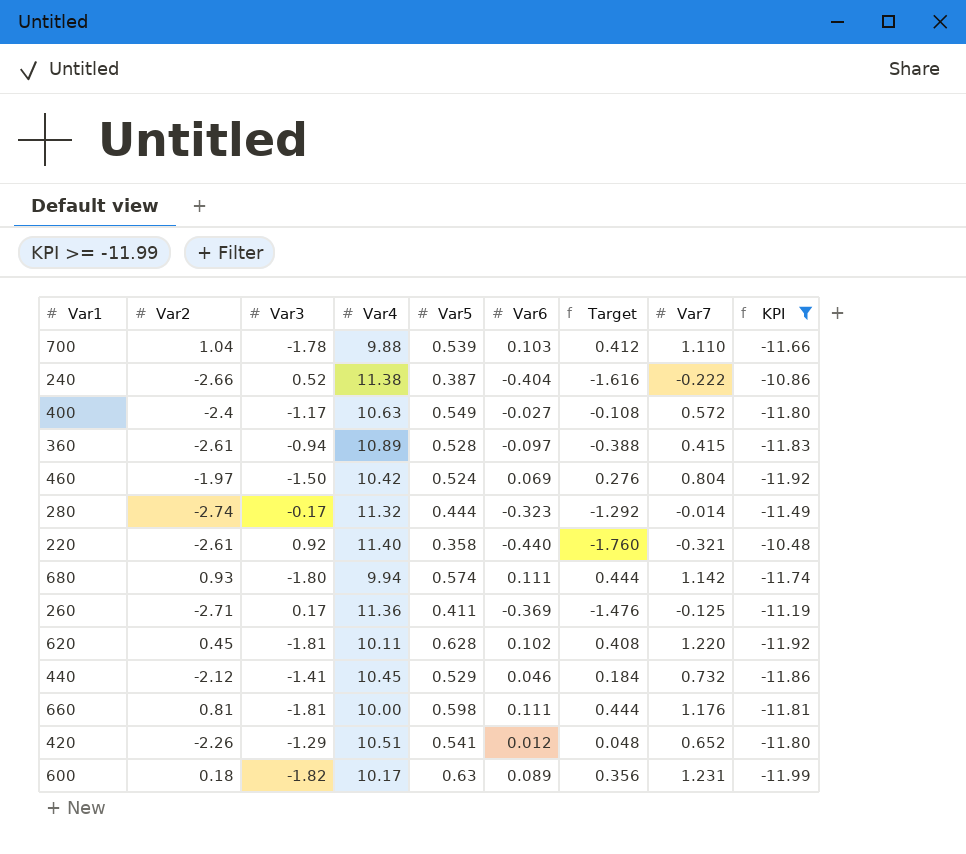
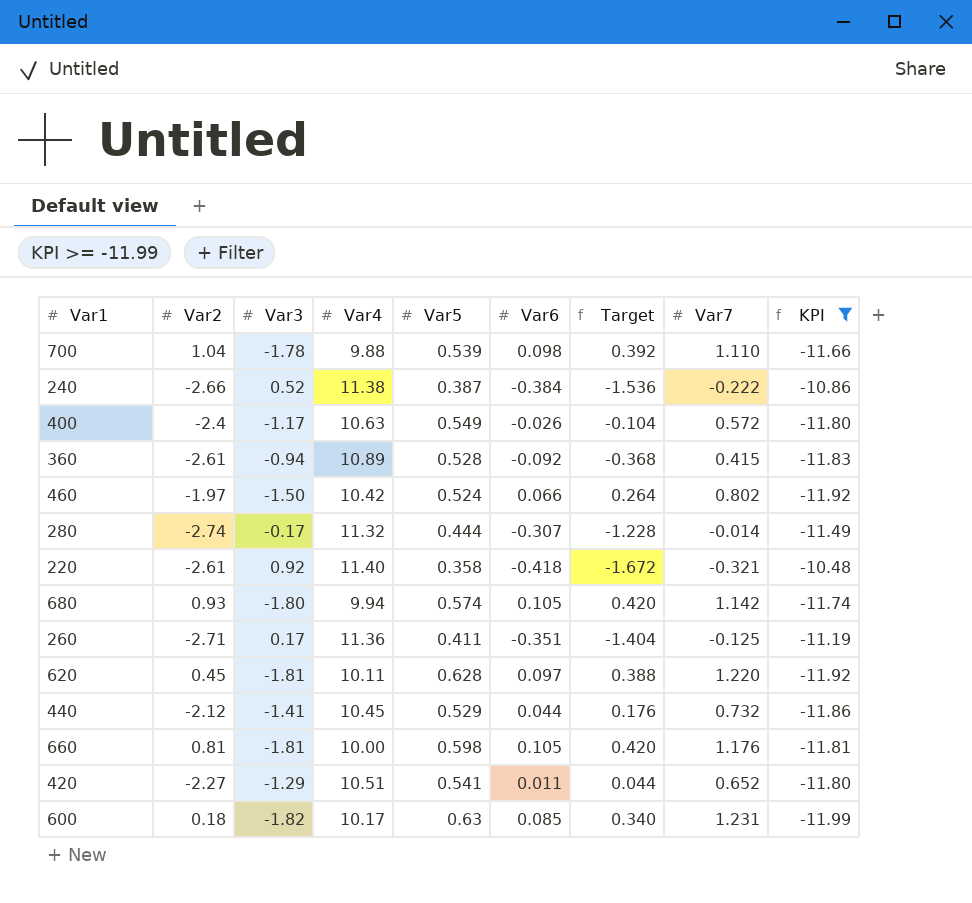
700 | Var6: 0.103 -> 0.098
700 | Target: 0.412 -> 0.392
240 | Var6: -0.404 -> -0.384
240 | Target: -1.616 -> -1.536
400 | Var6: -0.027 -> -0.026
400 | Target: -0.108 -> -0.104
360 | Var6: -0.097 -> -0.092
360 | Target: -0.388 -> -0.368
460 | Var6: 0.069 -> 0.066
460 | Target: 0.276 -> 0.264
460 | Var7: 0.804 -> 0.802
280 | Var6: -0.323 -> -0.307
280 | Target: -1.292 -> -1.228
220 | Var6: -0.440 -> -0.418
220 | Target: -1.760 -> -1.672
680 | Var6: 0.111 -> 0.105
680 | Target: 0.444 -> 0.420
260 | Var6: -0.369 -> -0.351
260 | Target: -1.476 -> -1.404
620 | Var6: 0.102 -> 0.097
620 | Target: 0.408 -> 0.388
440 | Var6: 0.046 -> 0.044
440 | Target: 0.184 -> 0.176
660 | Var6: 0.111 -> 0.105
660 | Target: 0.444 -> 0.420
420 | Var2: -2.26 -> -2.27
420 | Var6: 0.012 -> 0.011
420 | Target: 0.048 -> 0.044
600 | Var6: 0.089 -> 0.085
600 | Target: 0.356 -> 0.340

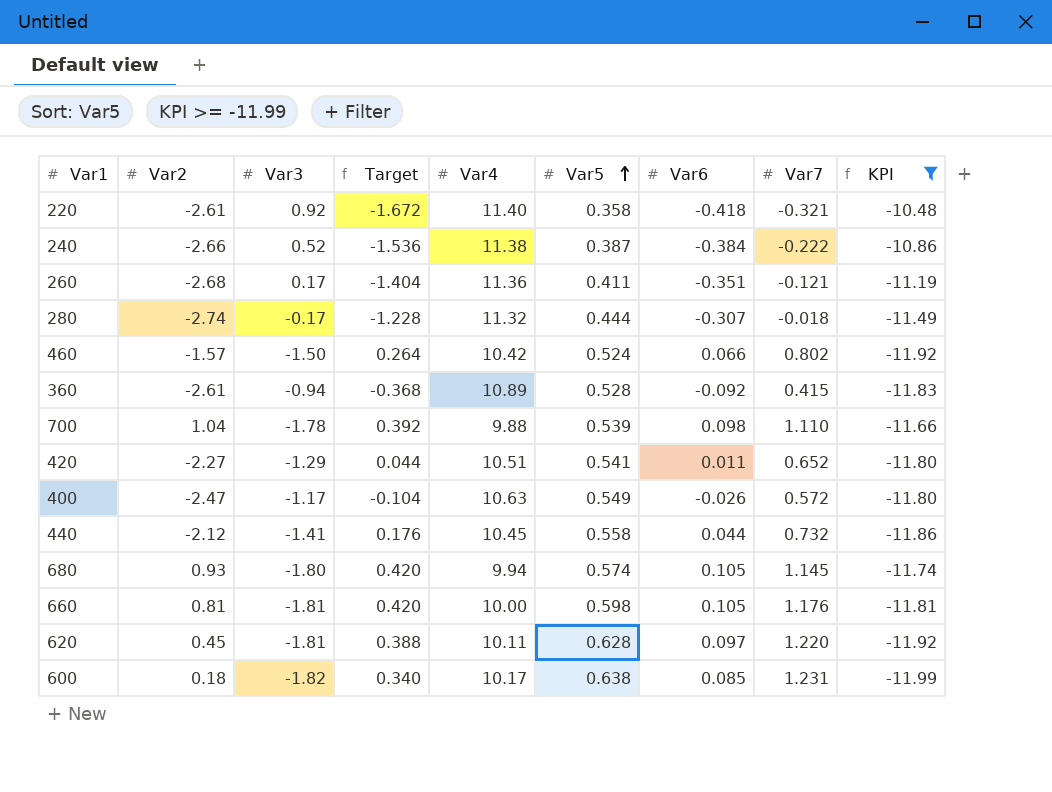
row order: none -> Var5 ascending
column Target | position: 7 -> 4
260 | Var2: -2.71 -> -2.68
260 | Var7: -0.125 -> -0.121
280 | Var7: -0.014 -> -0.018
460 | Var2: -1.97 -> -1.57
400 | Var2: -2.4 -> -2.47
440 | Var5: 0.529 -> 0.558
680 | Var7: 1.142 -> 1.145
600 | Var5: 0.63 -> 0.638

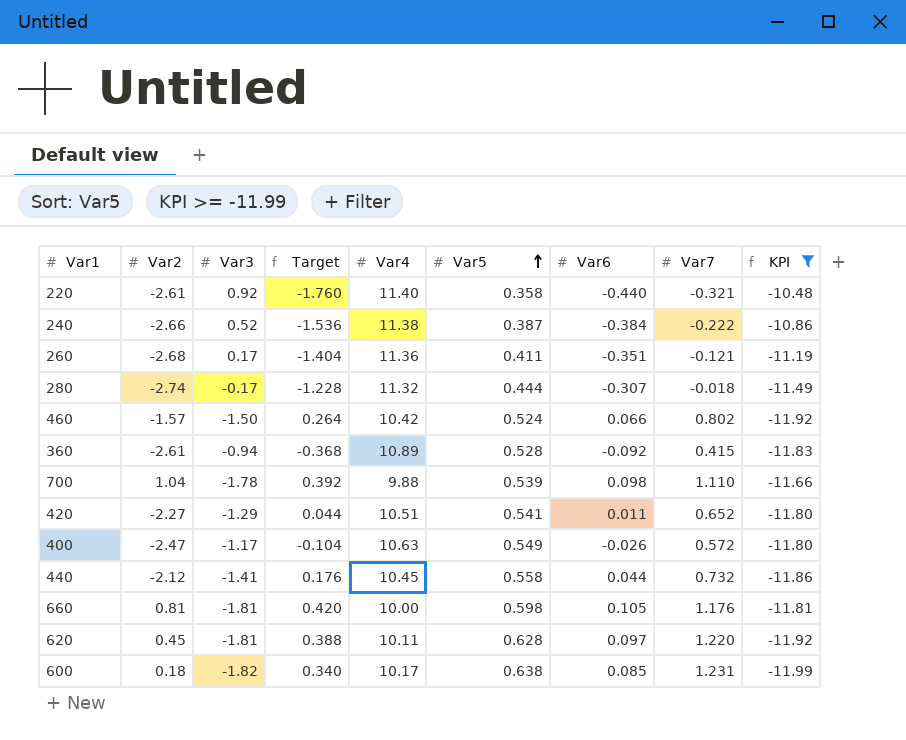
row 680: 0.93 | -1.80 | 0.420 | 9.94 | 0.574 | 0.105 | 1.145 | -11.74 -> none
220 | Target: -1.672 -> -1.760
220 | Var6: -0.418 -> -0.440

